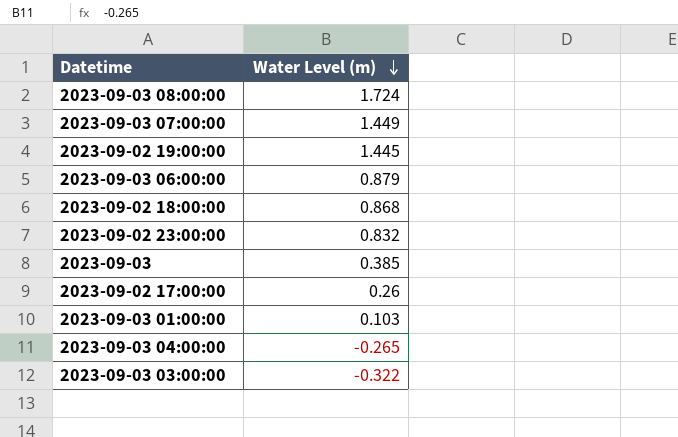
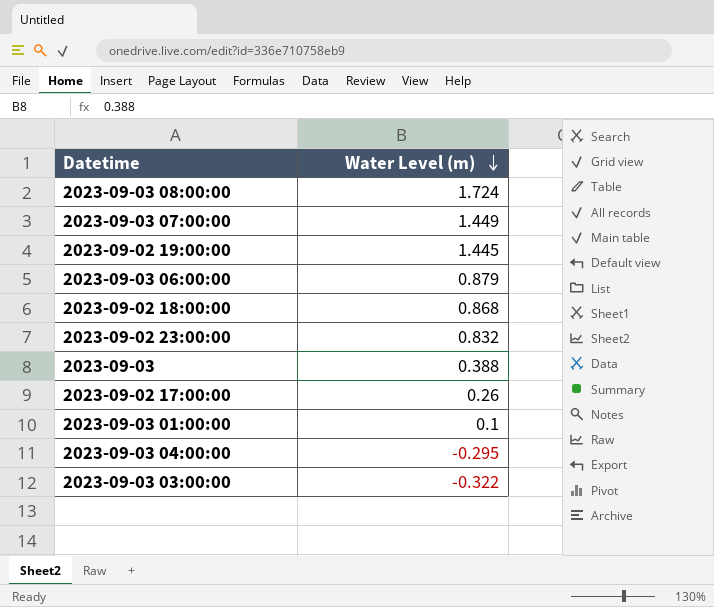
2023-09-03 | Water Level (m): 0.385 -> 0.388
2023-09-03 01:00:00 | Water Level (m): 0.103 -> 0.1
2023-09-03 04:00:00 | Water Level (m): -0.265 -> -0.295

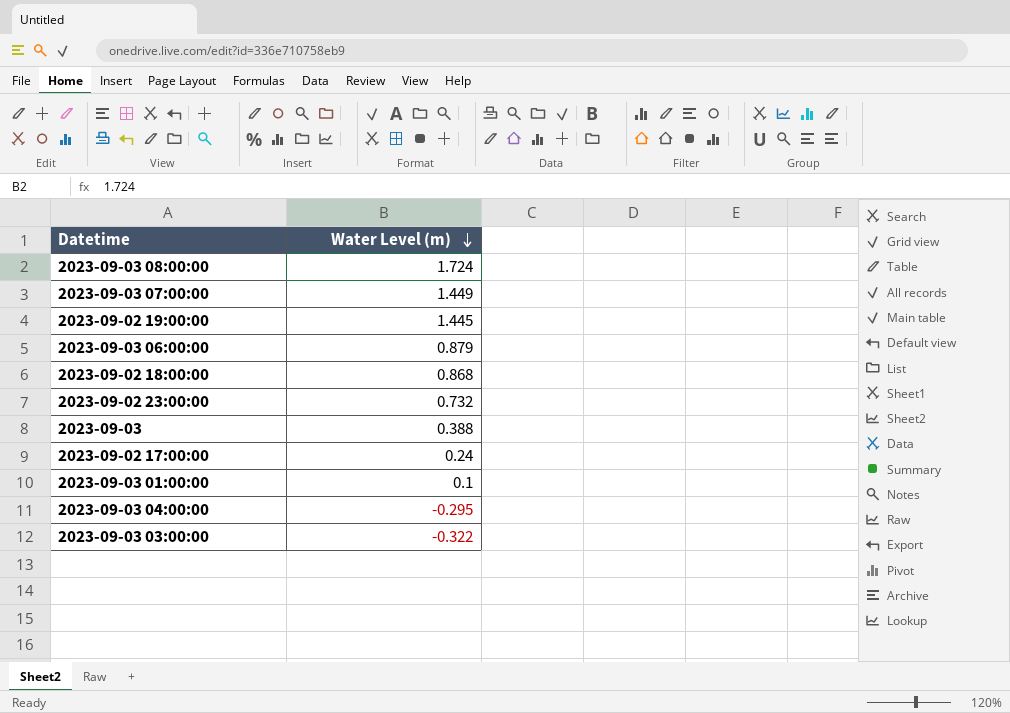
2023-09-02 23:00:00 | Water Level (m): 0.832 -> 0.732
2023-09-02 17:00:00 | Water Level (m): 0.26 -> 0.24

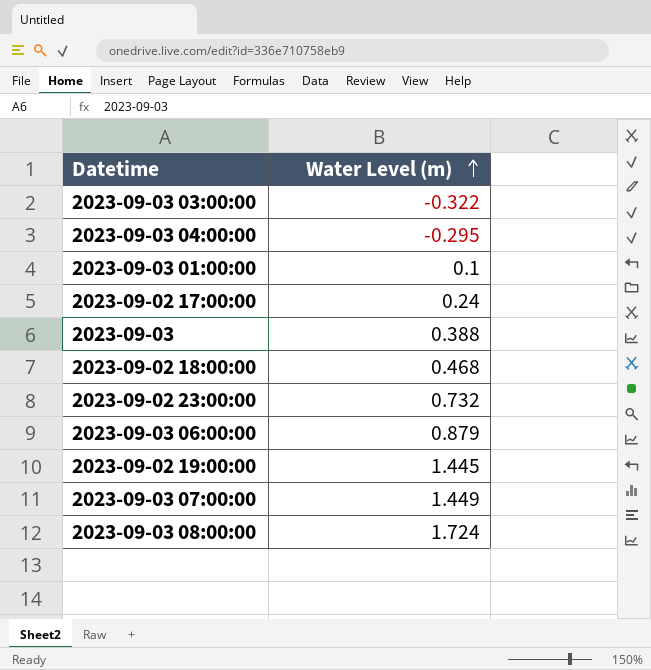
row order: Water Level (m) descending -> Water Level (m) ascending
2023-09-02 18:00:00 | Water Level (m): 0.868 -> 0.468

